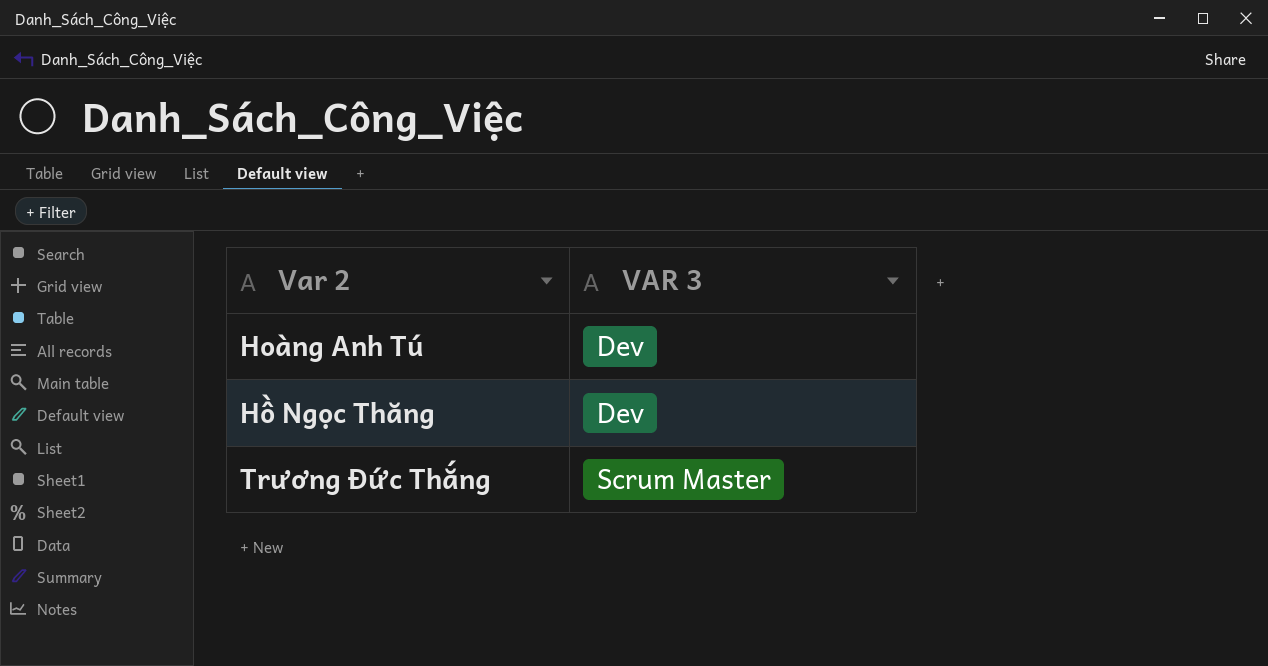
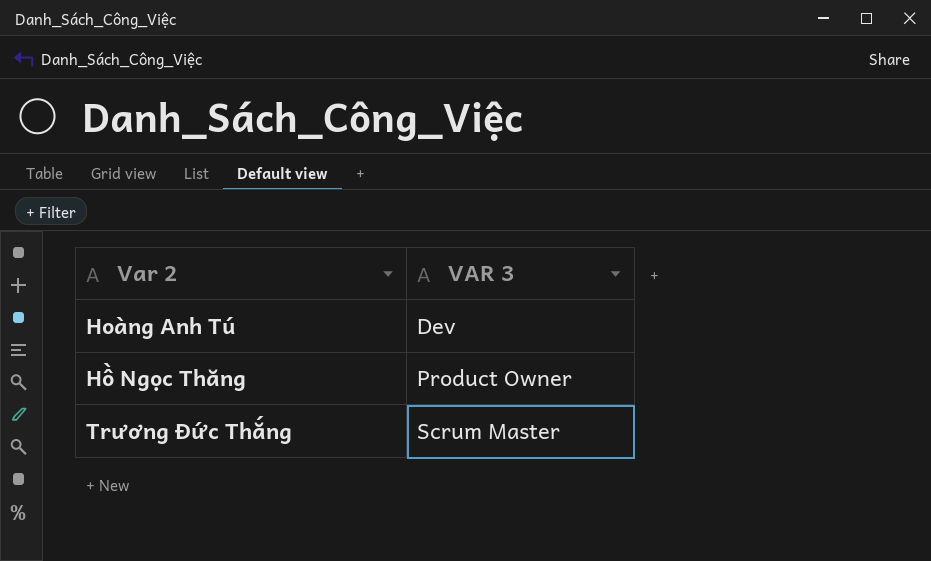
Hồ Ngọc Thăng | VAR 3: Dev -> Product Owner

